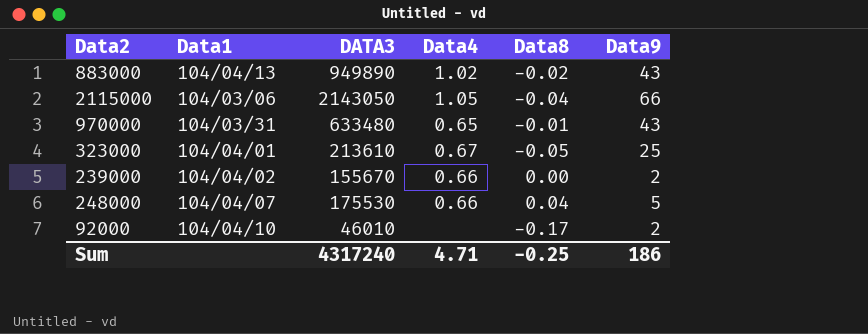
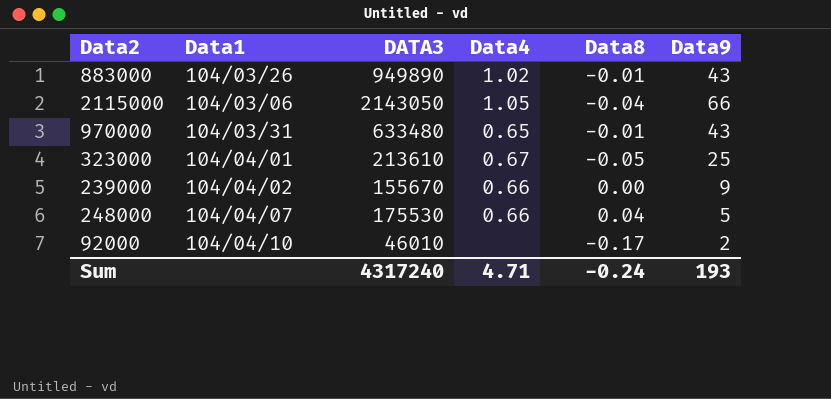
883000 | Data1: 104/04/13 -> 104/03/26
883000 | Data8: -0.02 -> -0.01
239000 | Data9: 2 -> 9
Sum | Data8: -0.25 -> -0.24
Sum | Data9: 186 -> 193

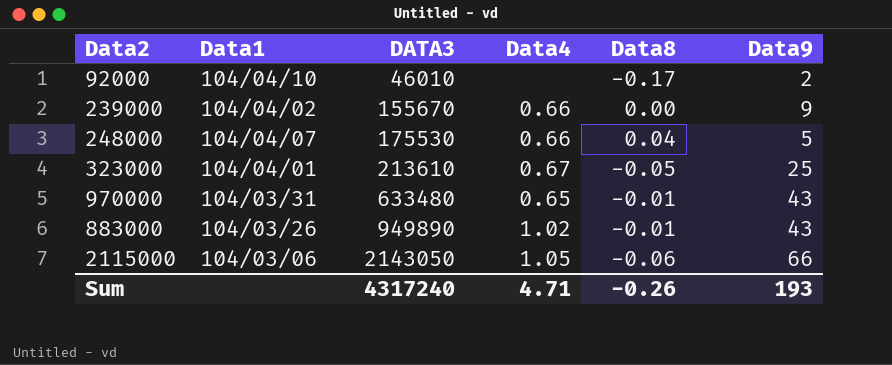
row order: none -> DATA3 ascending
2115000 | Data8: -0.04 -> -0.06
Sum | Data8: -0.24 -> -0.26

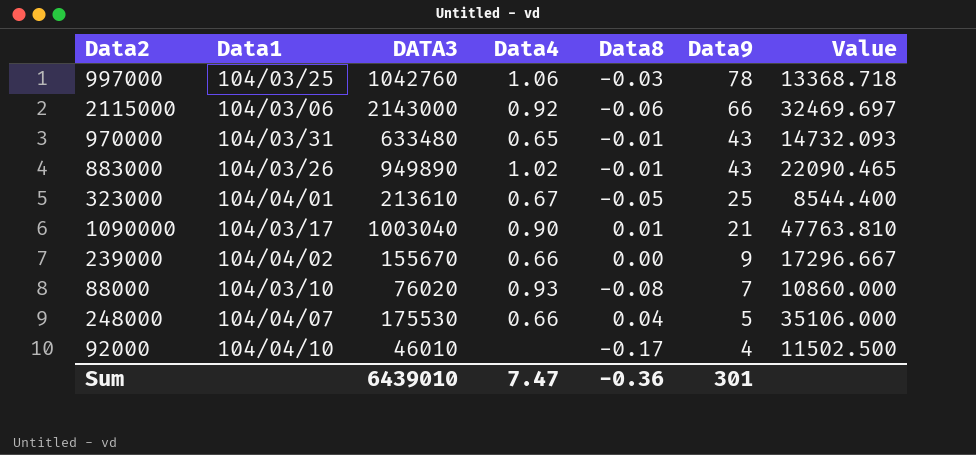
row order: DATA3 ascending -> Data9 descending
column Value | formula: none -> [DATA3] / [Data9]
row 997000: none -> 104/03/25 | 1042760 | 1.06 | -0.03 | 78 | 13368.718
2115000 | DATA3: 2143050 -> 2143000
2115000 | Data4: 1.05 -> 0.92
row 1090000: none -> 104/03/17 | 1003040 | 0.90 | 0.01 | 21 | 47763.810
row 88000: none -> 104/03/10 | 76020 | 0.93 | -0.08 | 7 | 10860.000
92000 | Data9: 2 -> 4
Sum | DATA3: 4317240 -> 6439010
Sum | Data4: 4.71 -> 7.47
Sum | Data8: -0.26 -> -0.36
Sum | Data9: 193 -> 301

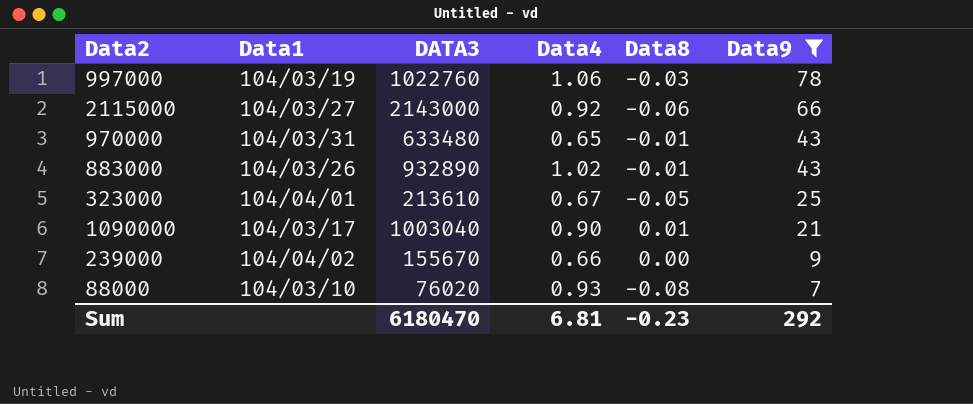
filter: none -> Data9 >= 7
column Value | formula: [DATA3] / [Data9] -> none
997000 | Data1: 104/03/25 -> 104/03/19
997000 | DATA3: 1042760 -> 1022760
2115000 | Data1: 104/03/06 -> 104/03/27
883000 | DATA3: 949890 -> 932890
Sum | DATA3: 6439010 -> 6180470
Sum | Data4: 7.47 -> 6.81
Sum | Data8: -0.36 -> -0.23
Sum | Data9: 301 -> 292

